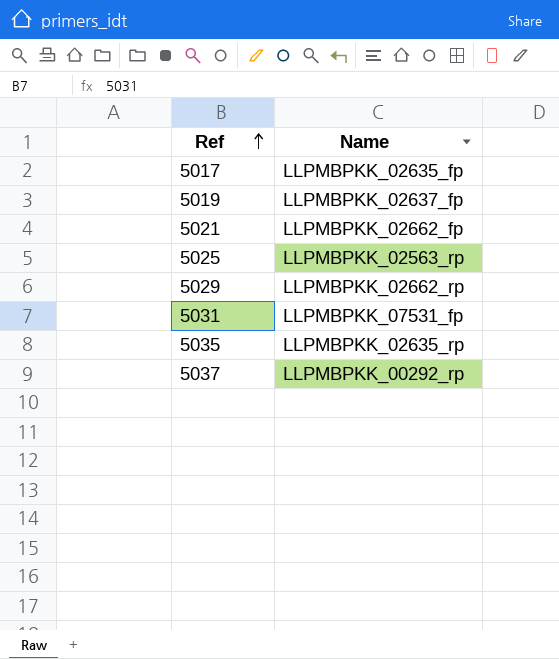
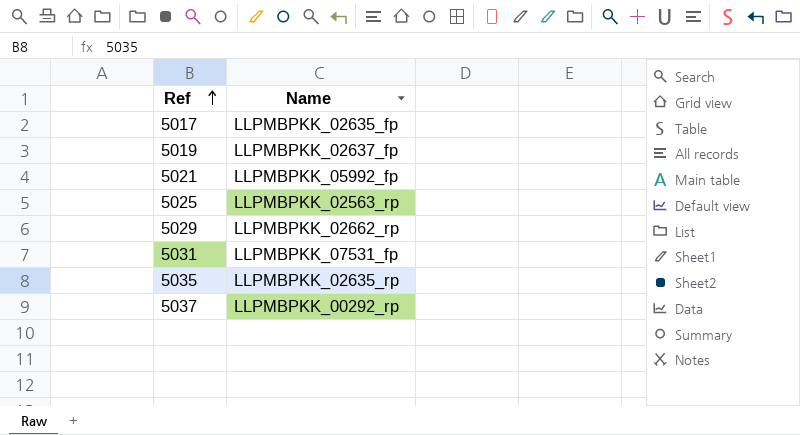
5021 | Name: LLPMBPKK_02662_fp -> LLPMBPKK_05992_fp

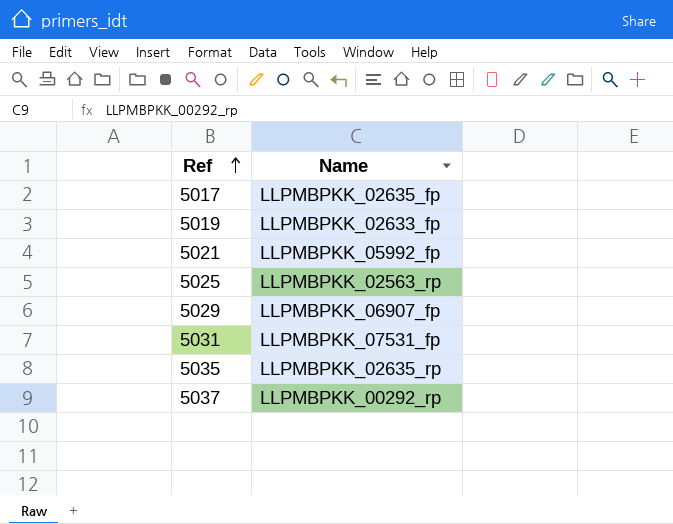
5019 | Name: LLPMBPKK_02637_fp -> LLPMBPKK_02633_fp
5029 | Name: LLPMBPKK_02662_rp -> LLPMBPKK_06907_fp

